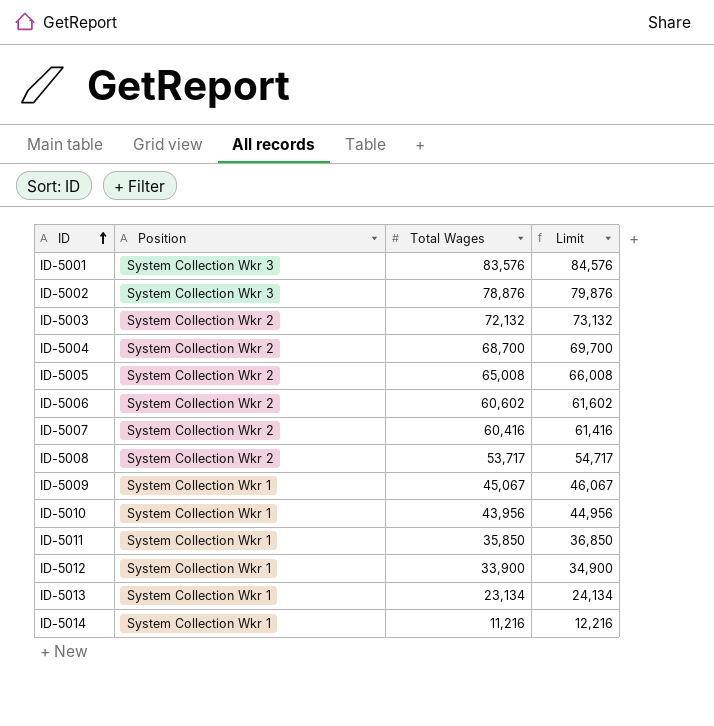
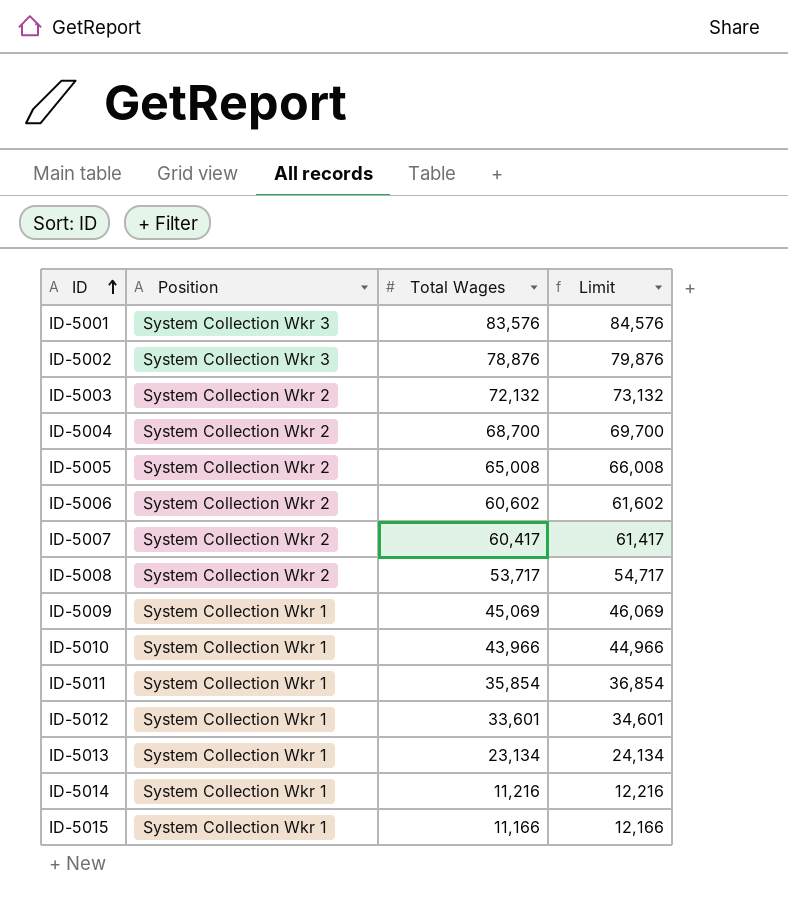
ID-5007 | Total Wages: 60,416 -> 60,417
ID-5007 | Limit: 61,416 -> 61,417
ID-5009 | Total Wages: 45,067 -> 45,069
ID-5009 | Limit: 46,067 -> 46,069
ID-5010 | Total Wages: 43,956 -> 43,966
ID-5010 | Limit: 44,956 -> 44,966
ID-5011 | Total Wages: 35,850 -> 35,854
ID-5011 | Limit: 36,850 -> 36,854
ID-5012 | Total Wages: 33,900 -> 33,601
ID-5012 | Limit: 34,900 -> 34,601
row ID-5015: none -> System Collection Wkr 1 | 11,166 | 12,166

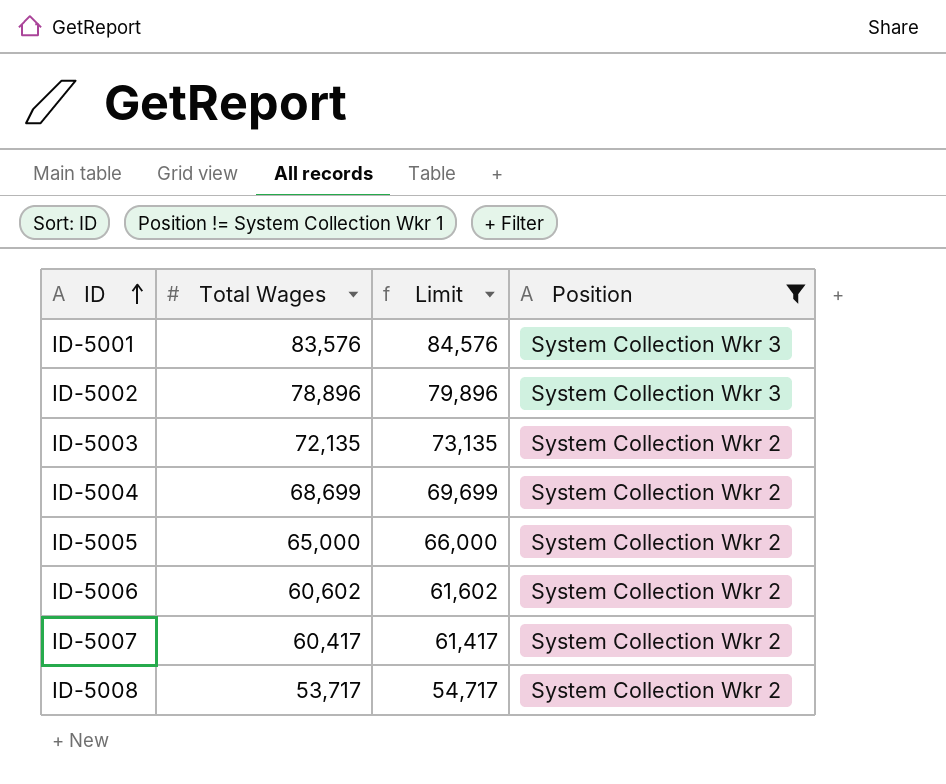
filter: none -> Position != System Collection Wkr 1
column Position | position: 2 -> 4
ID-5002 | Total Wages: 78,876 -> 78,896
ID-5002 | Limit: 79,876 -> 79,896
ID-5003 | Total Wages: 72,132 -> 72,135
ID-5003 | Limit: 73,132 -> 73,135
ID-5004 | Total Wages: 68,700 -> 68,699
ID-5004 | Limit: 69,700 -> 69,699
ID-5005 | Total Wages: 65,008 -> 65,000
ID-5005 | Limit: 66,008 -> 66,000

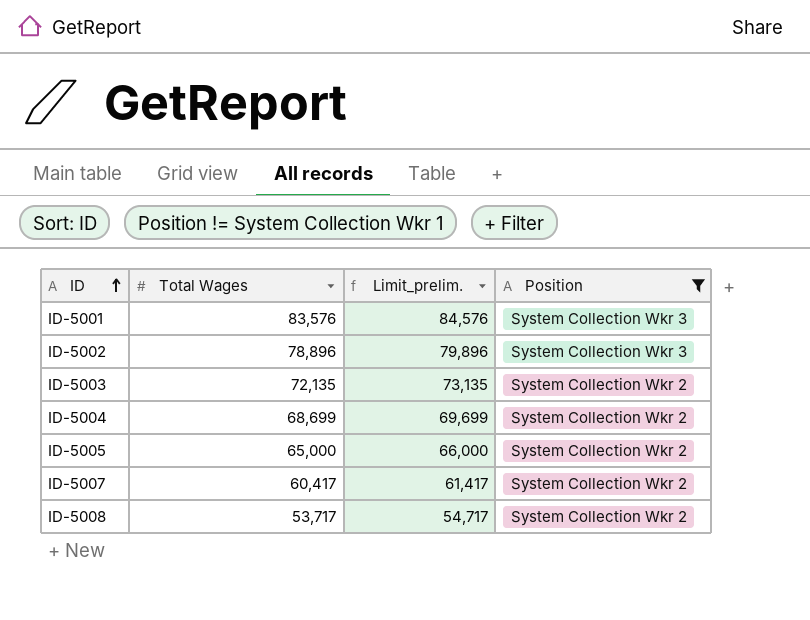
column name: Limit -> Limit_prelim.
row ID-5006: 60,602 | 61,602 | System Collection Wkr 2 -> none

